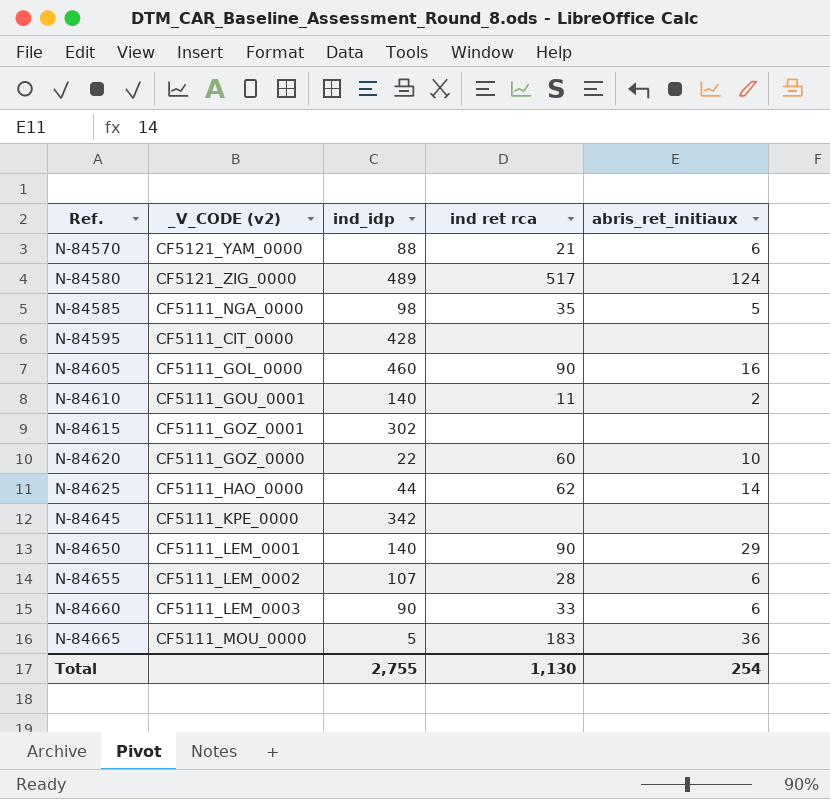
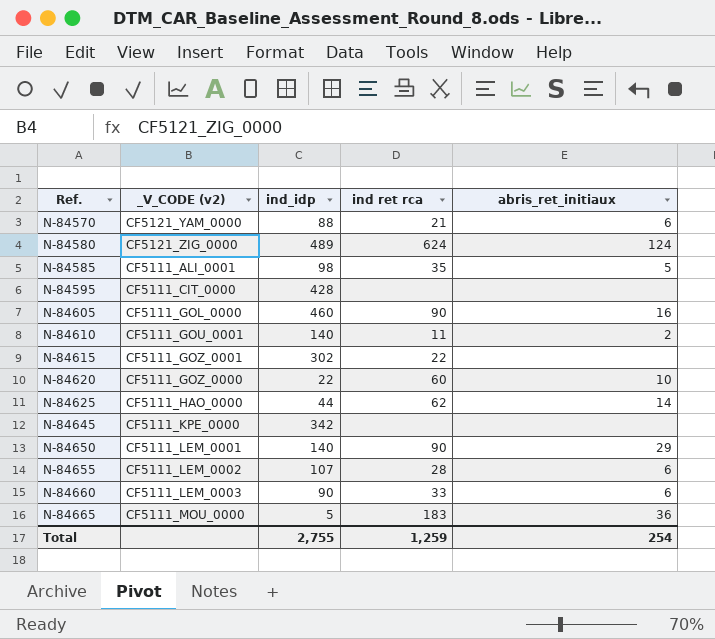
N-84580 | ind ret rca: 517 -> 624
N-84585 | _V_CODE (v2): CF5111_NGA_0000 -> CF5111_ALI_0001
N-84615 | ind ret rca: none -> 22
Total | ind ret rca: 1,130 -> 1,259

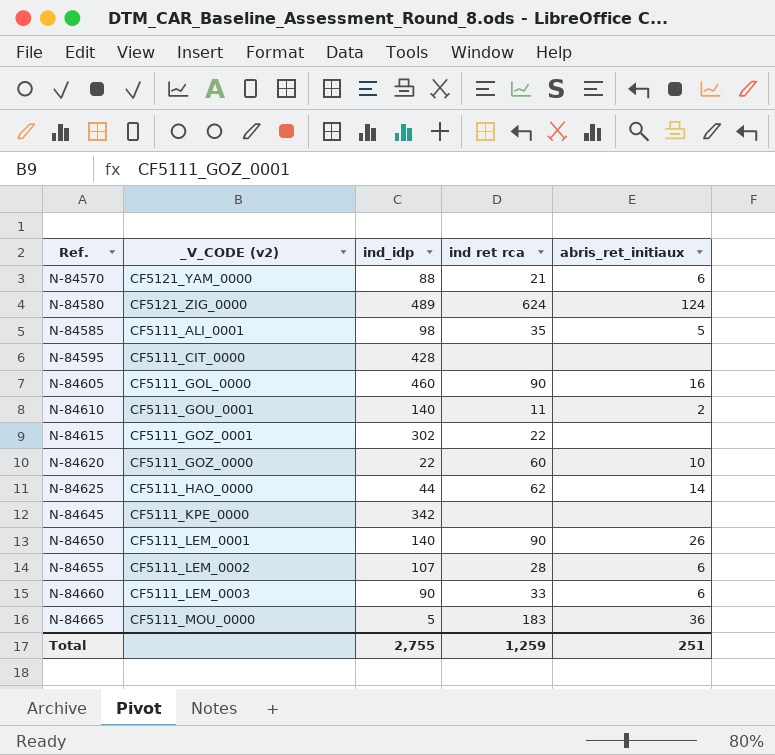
N-84650 | abris_ret_initiaux: 29 -> 26
Total | abris_ret_initiaux: 254 -> 251

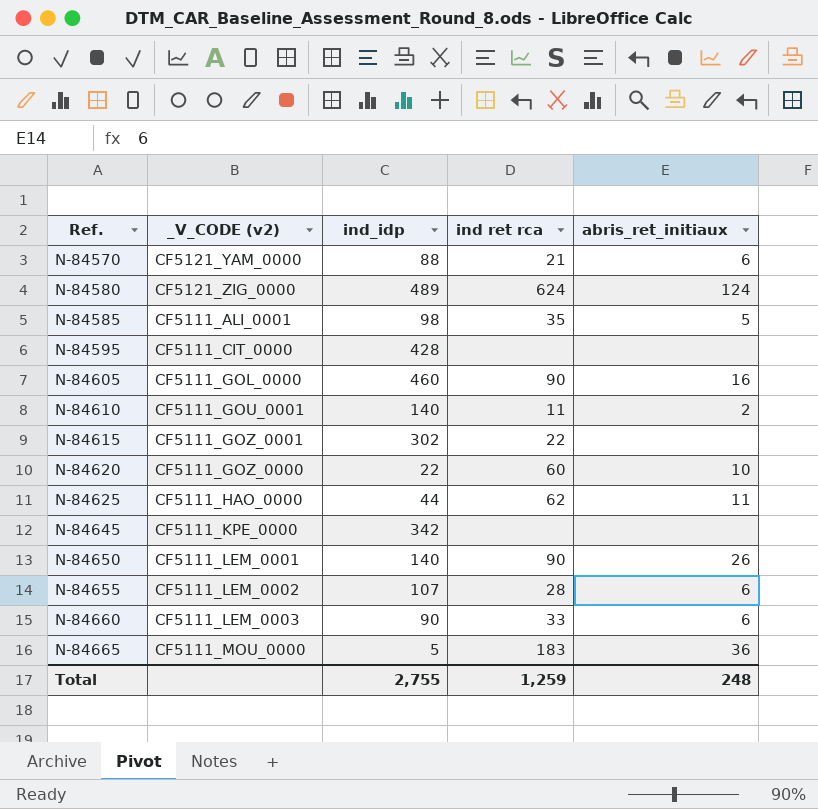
N-84625 | abris_ret_initiaux: 14 -> 11
Total | abris_ret_initiaux: 251 -> 248

